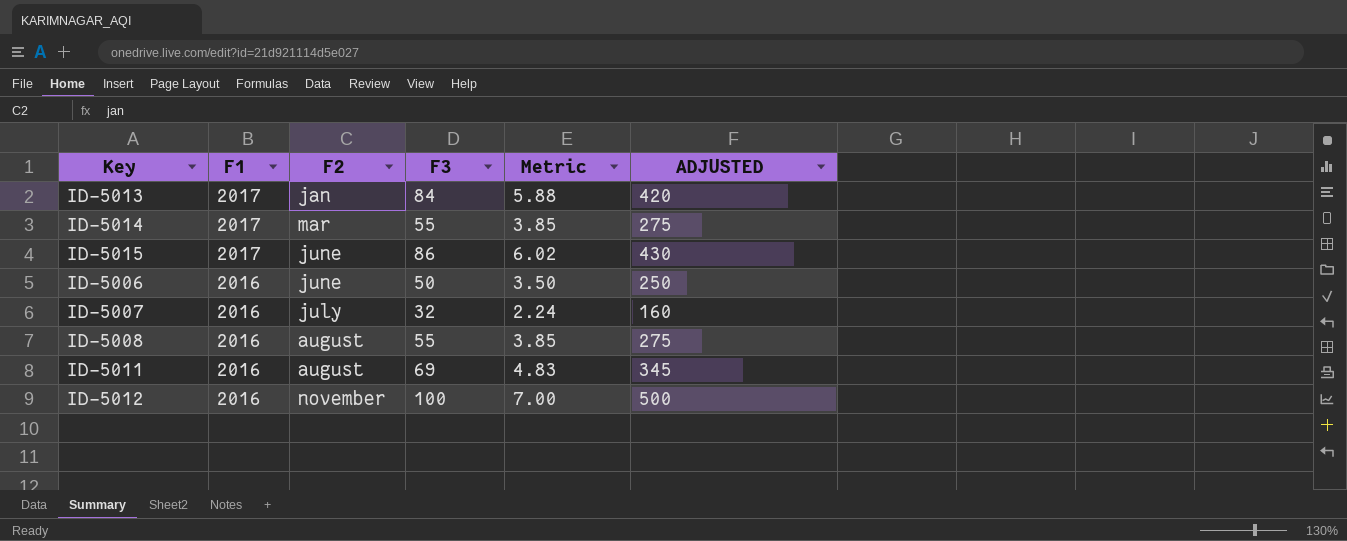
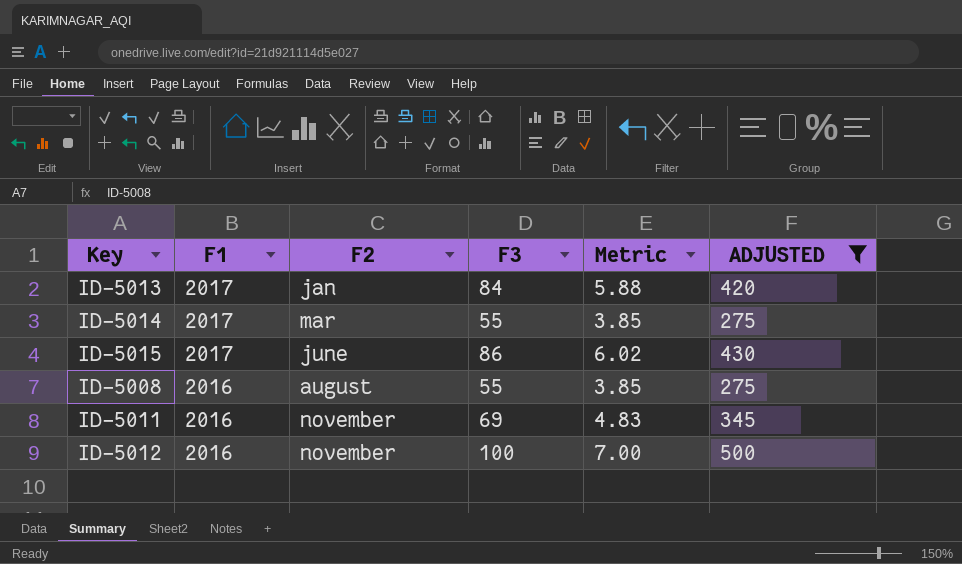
filter: none -> ADJUSTED >= 275
ID-5011 | F2: august -> november

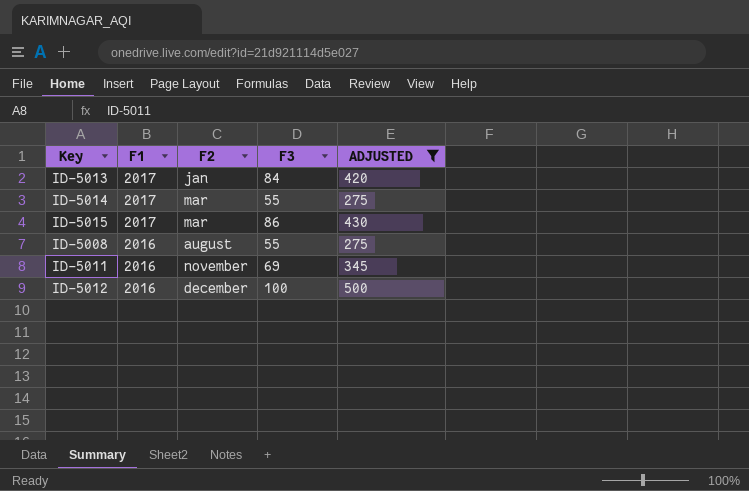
column Metric | formula: [F3] * 0.07 -> none
ID-5015 | F2: june -> mar
ID-5012 | F2: november -> december

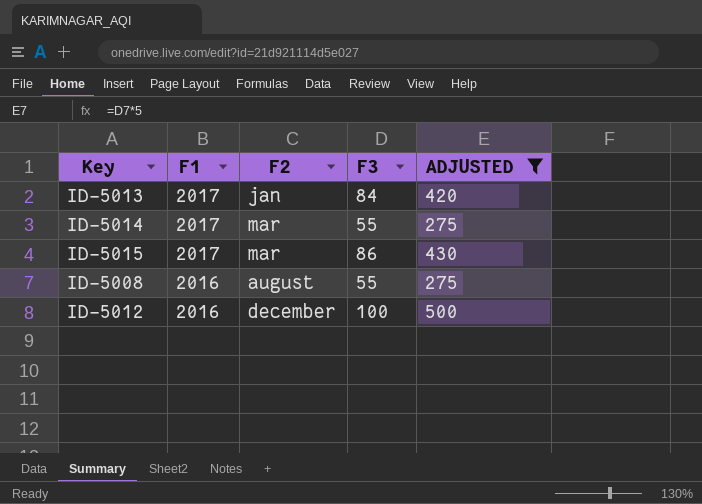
row ID-5011: 2016 | november | 69 | 345 -> none

